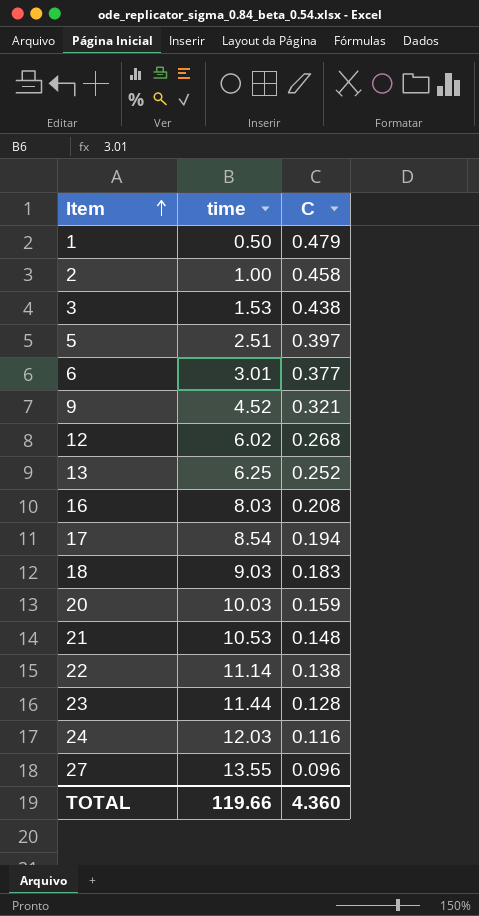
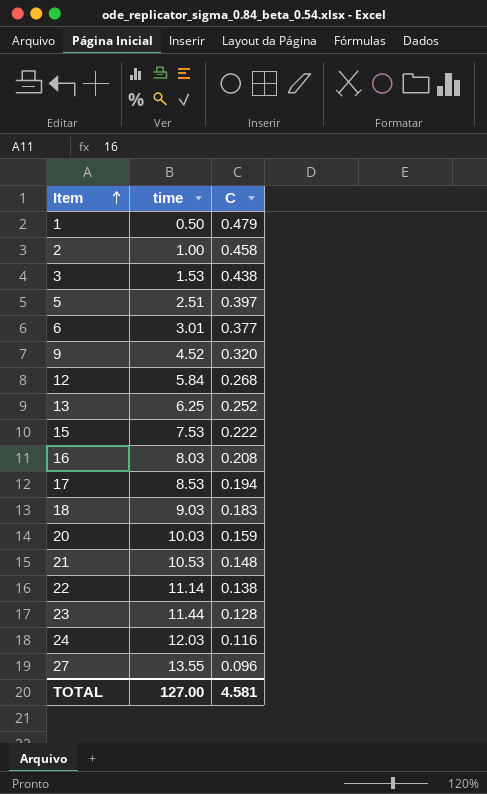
9 | C: 0.321 -> 0.320
12 | time: 6.02 -> 5.84
row 15: none -> 7.53 | 0.222
17 | time: 8.54 -> 8.53
TOTAL | time: 119.66 -> 127.00
TOTAL | C: 4.360 -> 4.581

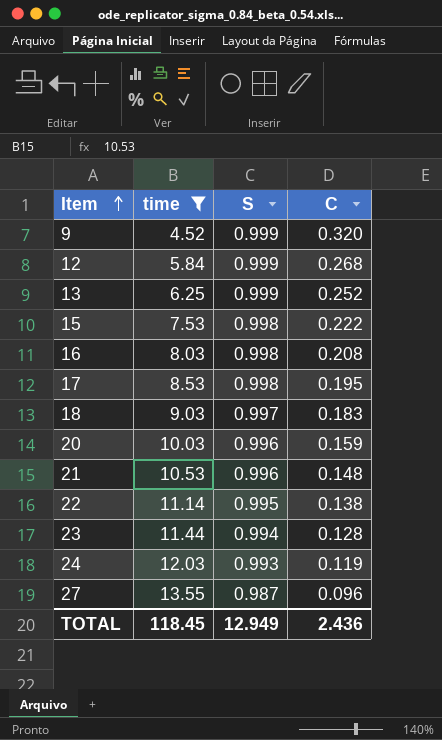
filter: none -> time >= 4.52
column S | position: none -> 3
17 | C: 0.194 -> 0.195
24 | C: 0.116 -> 0.119
TOTAL | time: 127.00 -> 118.45
TOTAL | C: 4.581 -> 2.436

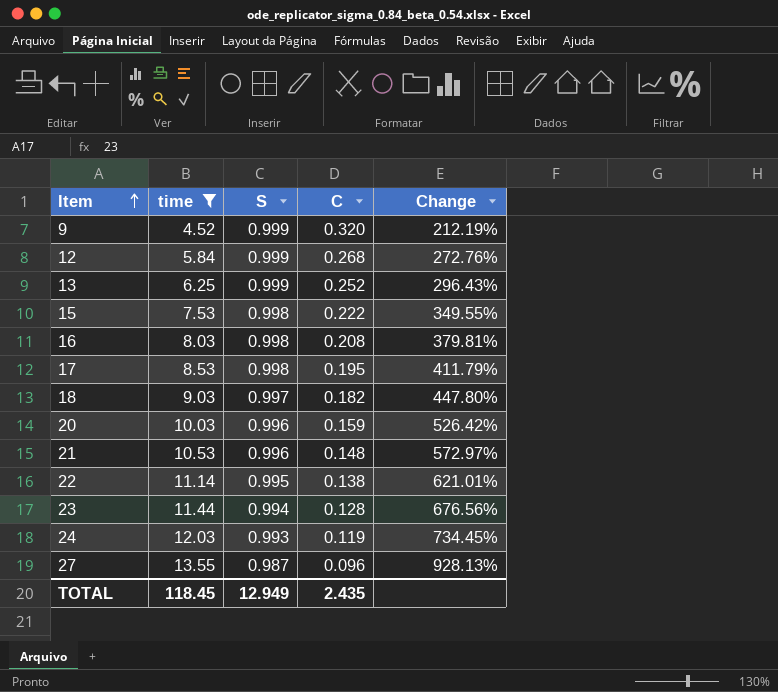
column Change | formula: none -> ([S] - [C]) / [C]
18 | C: 0.183 -> 0.182
TOTAL | C: 2.436 -> 2.435

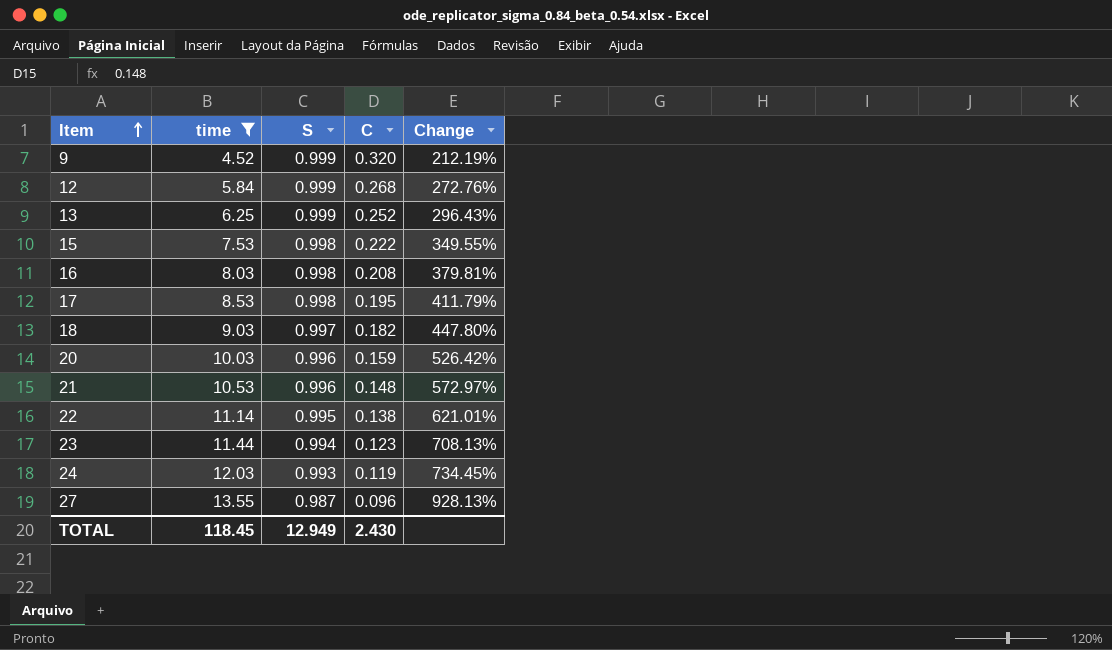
23 | C: 0.128 -> 0.123
23 | Change: 676.56% -> 708.13%
TOTAL | C: 2.435 -> 2.430

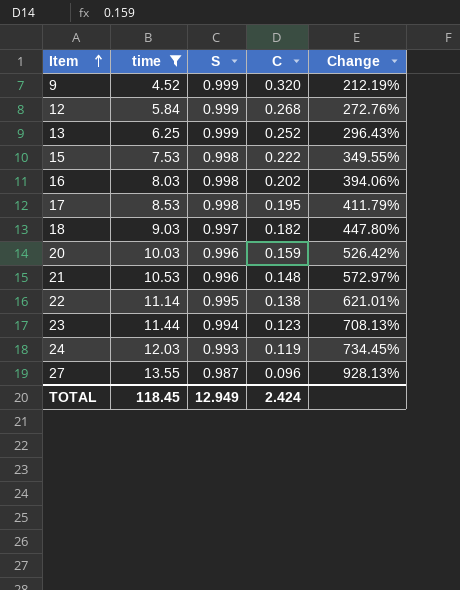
16 | C: 0.208 -> 0.202
16 | Change: 379.81% -> 394.06%
TOTAL | C: 2.430 -> 2.424

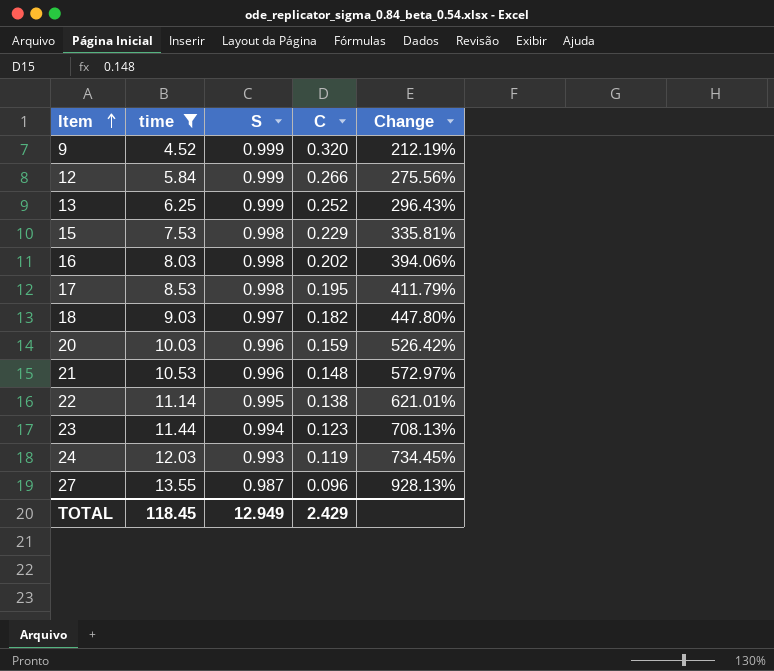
12 | C: 0.268 -> 0.266
12 | Change: 272.76% -> 275.56%
15 | C: 0.222 -> 0.229
15 | Change: 349.55% -> 335.81%
TOTAL | C: 2.424 -> 2.429

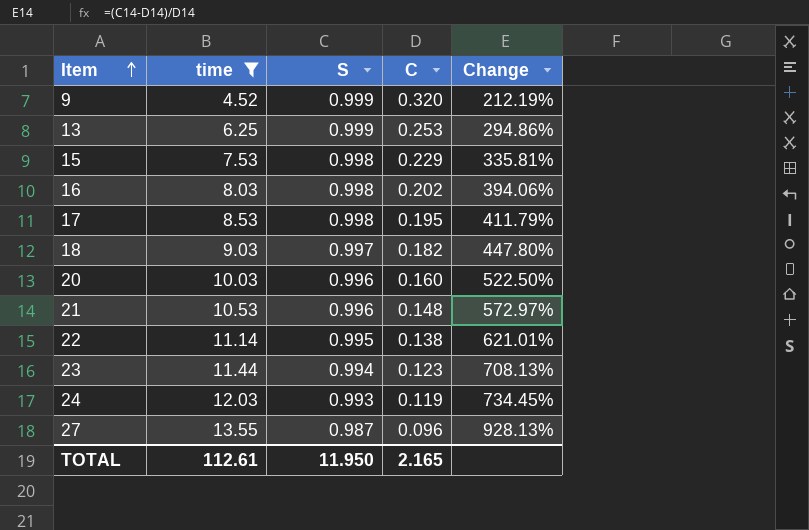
row 12: 5.84 | 0.999 | 0.266 | 275.56% -> none
13 | C: 0.252 -> 0.253
13 | Change: 296.43% -> 294.86%
20 | C: 0.159 -> 0.160
20 | Change: 526.42% -> 522.50%
TOTAL | time: 118.45 -> 112.61
TOTAL | S: 12.949 -> 11.950
TOTAL | C: 2.429 -> 2.165

